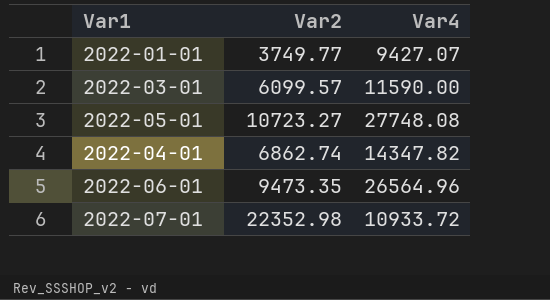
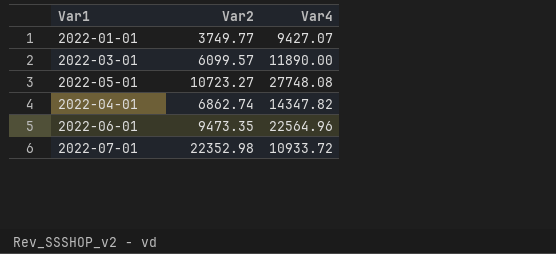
2022-03-01 | Var4: 11590.00 -> 11890.00
2022-06-01 | Var4: 26564.96 -> 22564.96

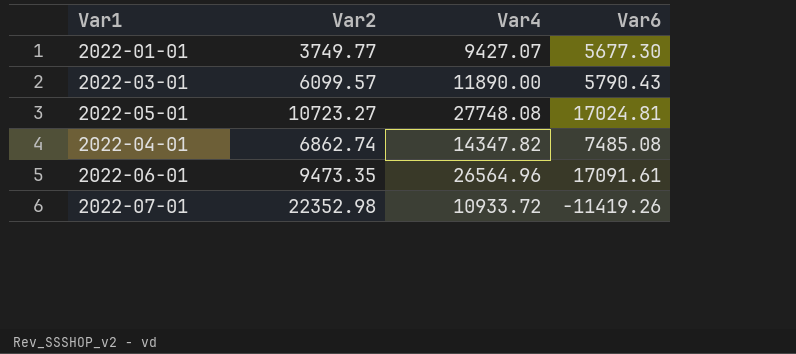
column Var6 | formula: none -> [Var4] - [Var2]
2022-06-01 | Var4: 22564.96 -> 26564.96

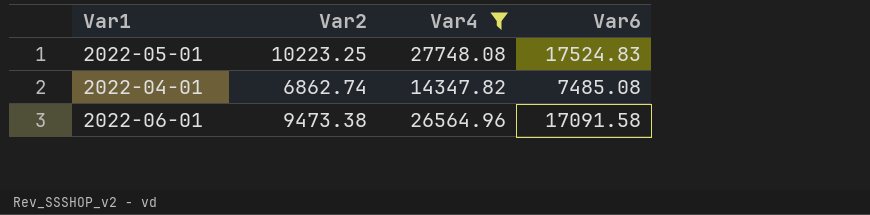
filter: none -> Var4 >= 14347.82
2022-05-01 | Var2: 10723.27 -> 10223.25
2022-05-01 | Var6: 17024.81 -> 17524.83
2022-06-01 | Var2: 9473.35 -> 9473.38
2022-06-01 | Var6: 17091.61 -> 17091.58

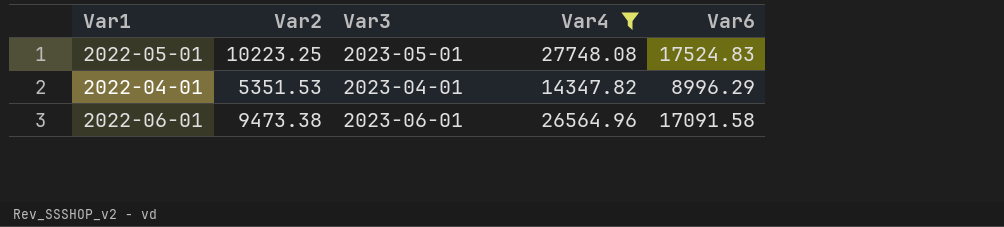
column Var3 | position: none -> 3
2022-04-01 | Var2: 6862.74 -> 5351.53
2022-04-01 | Var6: 7485.08 -> 8996.29

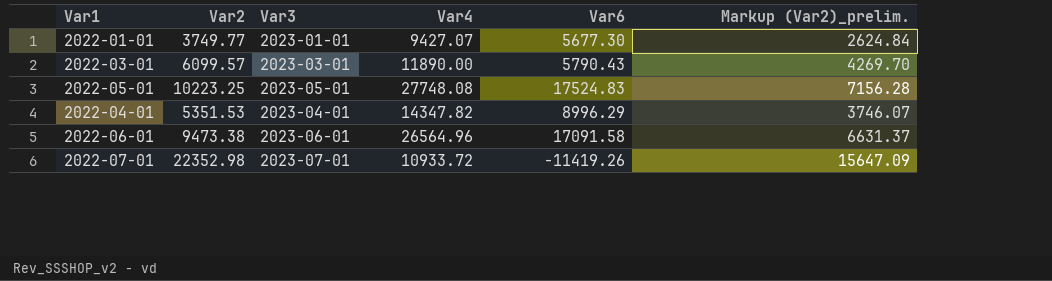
filter: Var4 >= 14347.82 -> none
column Markup (Var2)_prelim. | formula: none -> [Var2] * 0.7

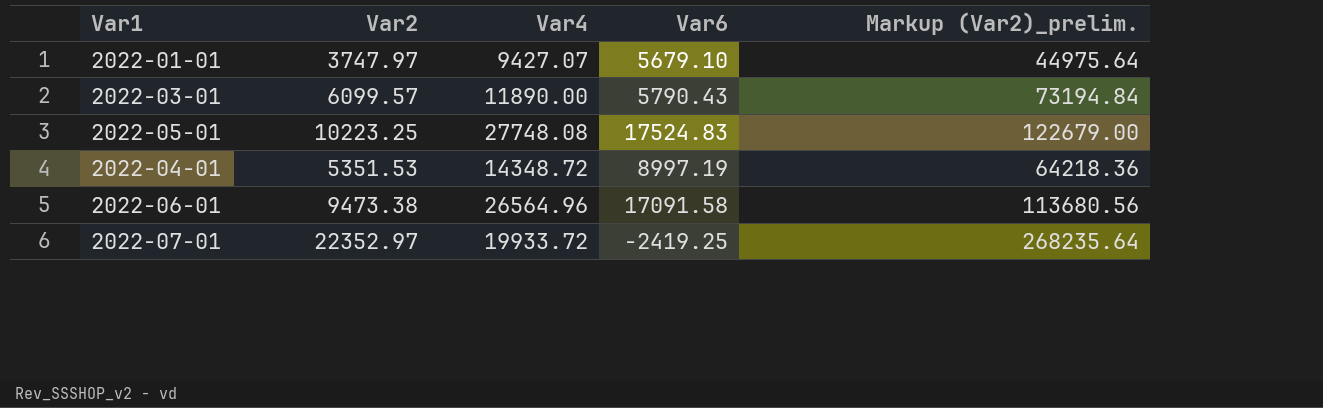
column Var3 | position: 3 -> none
column Markup (Var2)_prelim. | formula: [Var2] * 0.7 -> [Var2] * 12
2022-01-01 | Var2: 3749.77 -> 3747.97
2022-01-01 | Var6: 5677.30 -> 5679.10
2022-04-01 | Var4: 14347.82 -> 14348.72
2022-04-01 | Var6: 8996.29 -> 8997.19
2022-07-01 | Var2: 22352.98 -> 22352.97
2022-07-01 | Var4: 10933.72 -> 19933.72
2022-07-01 | Var6: -11419.26 -> -2419.25

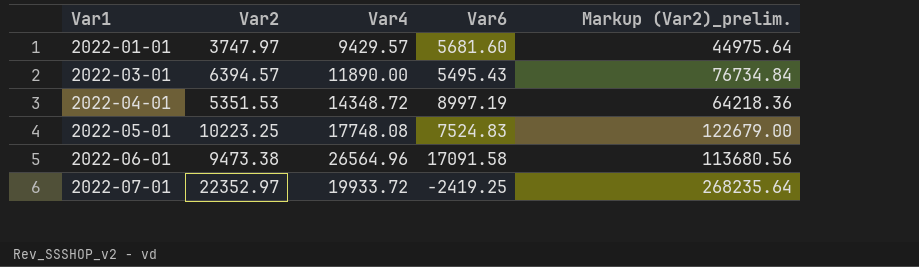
row order: none -> Var1 ascending
2022-01-01 | Var4: 9427.07 -> 9429.57
2022-01-01 | Var6: 5679.10 -> 5681.60
2022-03-01 | Var2: 6099.57 -> 6394.57
2022-03-01 | Var6: 5790.43 -> 5495.43
2022-03-01 | Markup (Var2)_prelim.: 73194.84 -> 76734.84
2022-05-01 | Var4: 27748.08 -> 17748.08
2022-05-01 | Var6: 17524.83 -> 7524.83

